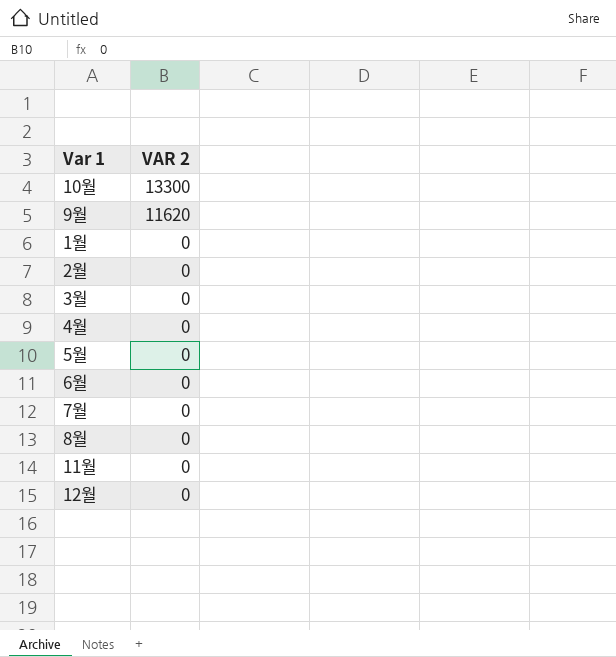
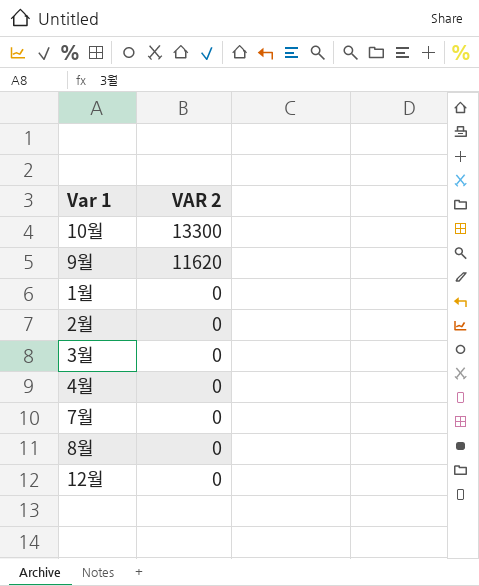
row 5월: 0 -> none
row 6월: 0 -> none
row 11월: 0 -> none

